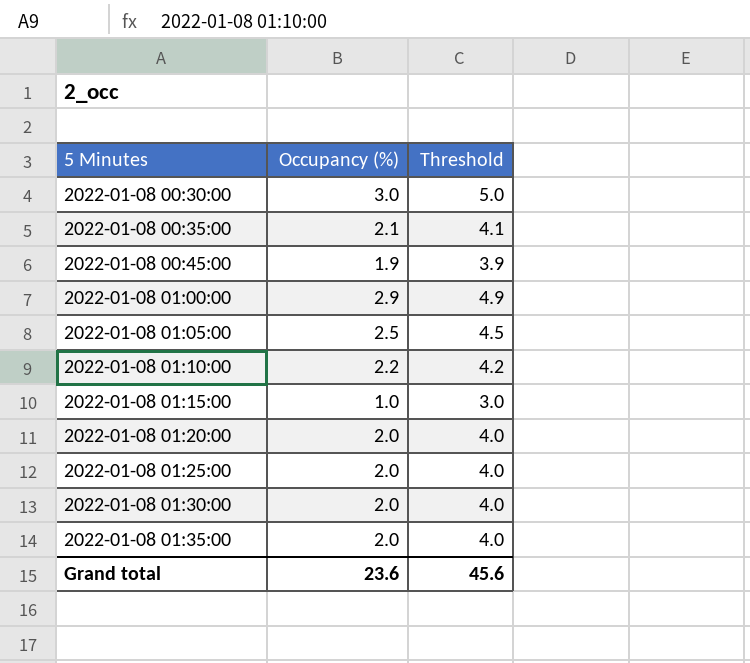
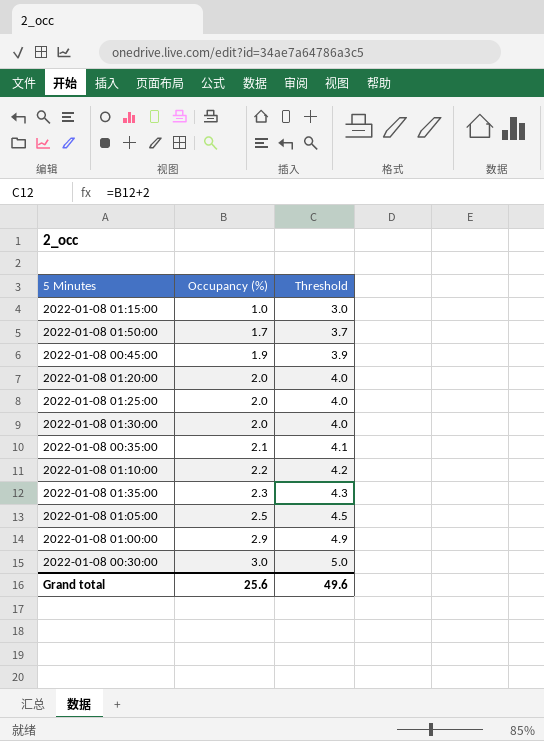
row order: 5 Minutes ascending -> Occupancy (%) ascending
row 2022-01-08 01:50:00: none -> 1.7 | 3.7
2022-01-08 01:35:00 | Occupancy (%): 2.0 -> 2.3
2022-01-08 01:35:00 | Threshold: 4.0 -> 4.3
Grand total | Occupancy (%): 23.6 -> 25.6
Grand total | Threshold: 45.6 -> 49.6

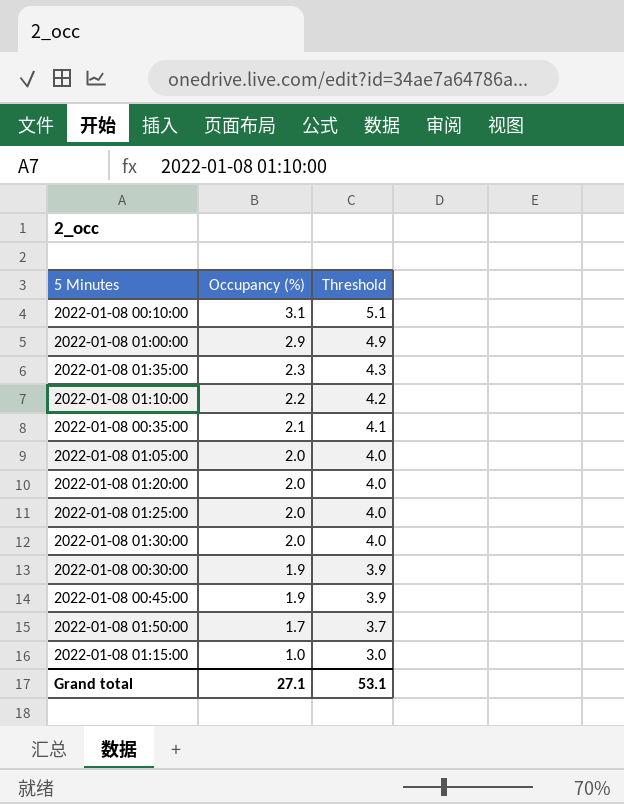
row order: Occupancy (%) ascending -> Occupancy (%) descending
row 2022-01-08 00:10:00: none -> 3.1 | 5.1
2022-01-08 01:05:00 | Occupancy (%): 2.5 -> 2.0
2022-01-08 01:05:00 | Threshold: 4.5 -> 4.0
2022-01-08 00:30:00 | Occupancy (%): 3.0 -> 1.9
2022-01-08 00:30:00 | Threshold: 5.0 -> 3.9
Grand total | Occupancy (%): 25.6 -> 27.1
Grand total | Threshold: 49.6 -> 53.1

